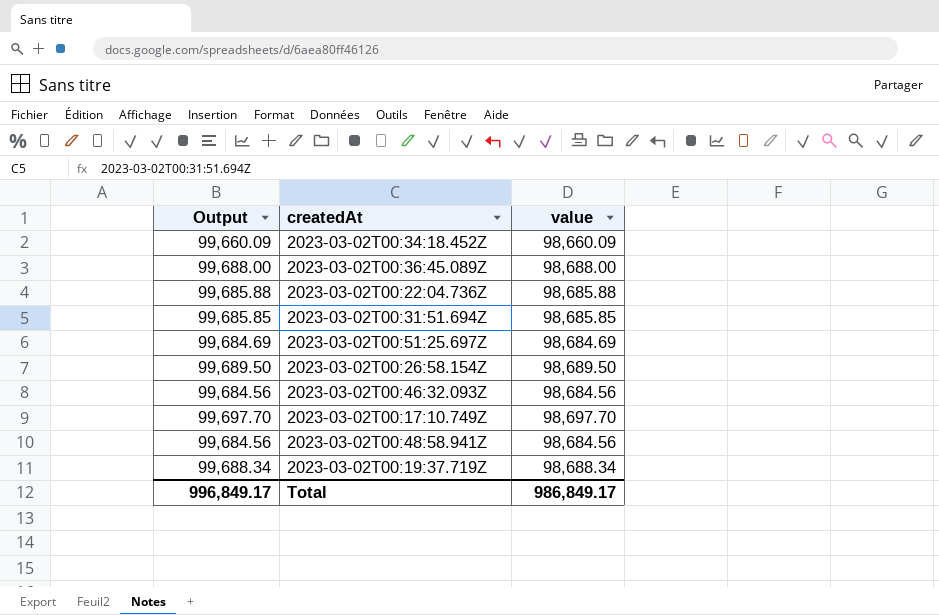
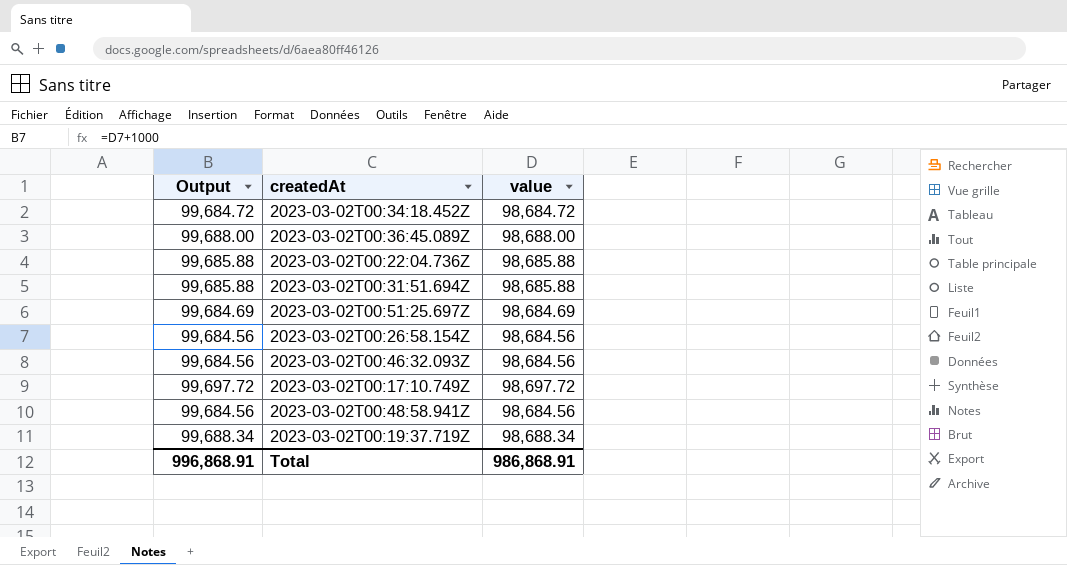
2023-03-02T00:34:18.452Z | Output: 99,660.09 -> 99,684.72
2023-03-02T00:34:18.452Z | value: 98,660.09 -> 98,684.72
2023-03-02T00:31:51.694Z | Output: 99,685.85 -> 99,685.88
2023-03-02T00:31:51.694Z | value: 98,685.85 -> 98,685.88
2023-03-02T00:26:58.154Z | Output: 99,689.50 -> 99,684.56
2023-03-02T00:26:58.154Z | value: 98,689.50 -> 98,684.56
2023-03-02T00:17:10.749Z | Output: 99,697.70 -> 99,697.72
2023-03-02T00:17:10.749Z | value: 98,697.70 -> 98,697.72
Total | Output: 996,849.17 -> 996,868.91
Total | value: 986,849.17 -> 986,868.91

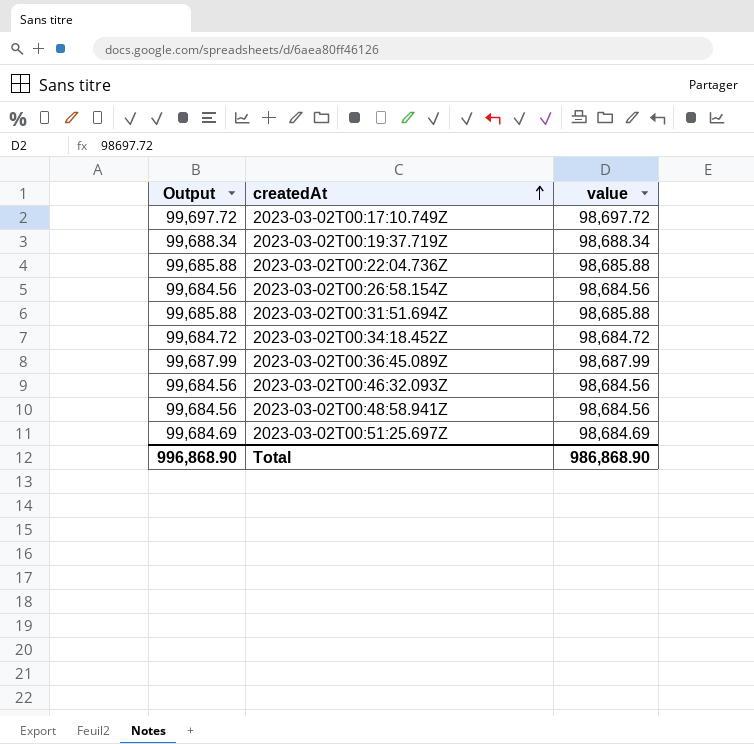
row order: none -> createdAt ascending
2023-03-02T00:36:45.089Z | Output: 99,688.00 -> 99,687.99
2023-03-02T00:36:45.089Z | value: 98,688.00 -> 98,687.99
Total | Output: 996,868.91 -> 996,868.90
Total | value: 986,868.91 -> 986,868.90

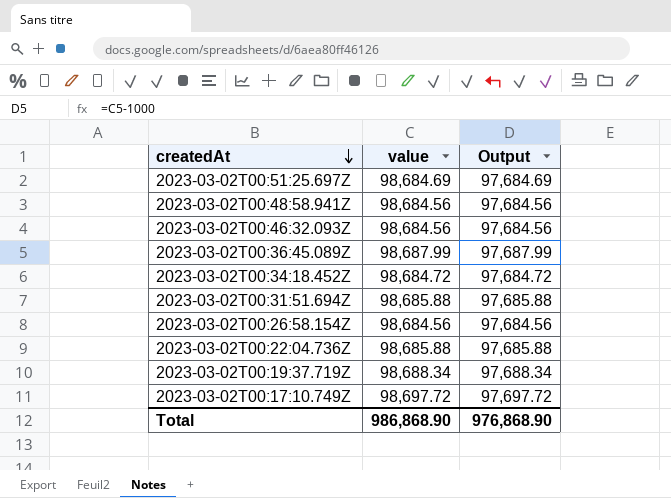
row order: createdAt ascending -> createdAt descending
column Output | formula: [value] + 1000 -> [value] - 1000
column Output | position: 1 -> 3
Total | Output: 996,868.90 -> 976,868.90

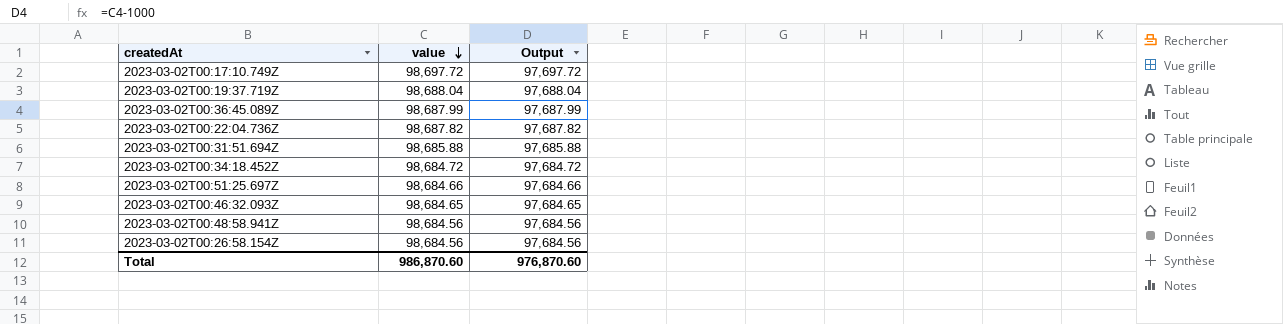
row order: createdAt descending -> value descending
2023-03-02T00:19:37.719Z | value: 98,688.34 -> 98,688.04
2023-03-02T00:19:37.719Z | Output: 97,688.34 -> 97,688.04
2023-03-02T00:22:04.736Z | value: 98,685.88 -> 98,687.82
2023-03-02T00:22:04.736Z | Output: 97,685.88 -> 97,687.82
2023-03-02T00:51:25.697Z | value: 98,684.69 -> 98,684.66
2023-03-02T00:51:25.697Z | Output: 97,684.69 -> 97,684.66
2023-03-02T00:46:32.093Z | value: 98,684.56 -> 98,684.65
2023-03-02T00:46:32.093Z | Output: 97,684.56 -> 97,684.65
Total | value: 986,868.90 -> 986,870.60
Total | Output: 976,868.90 -> 976,870.60

